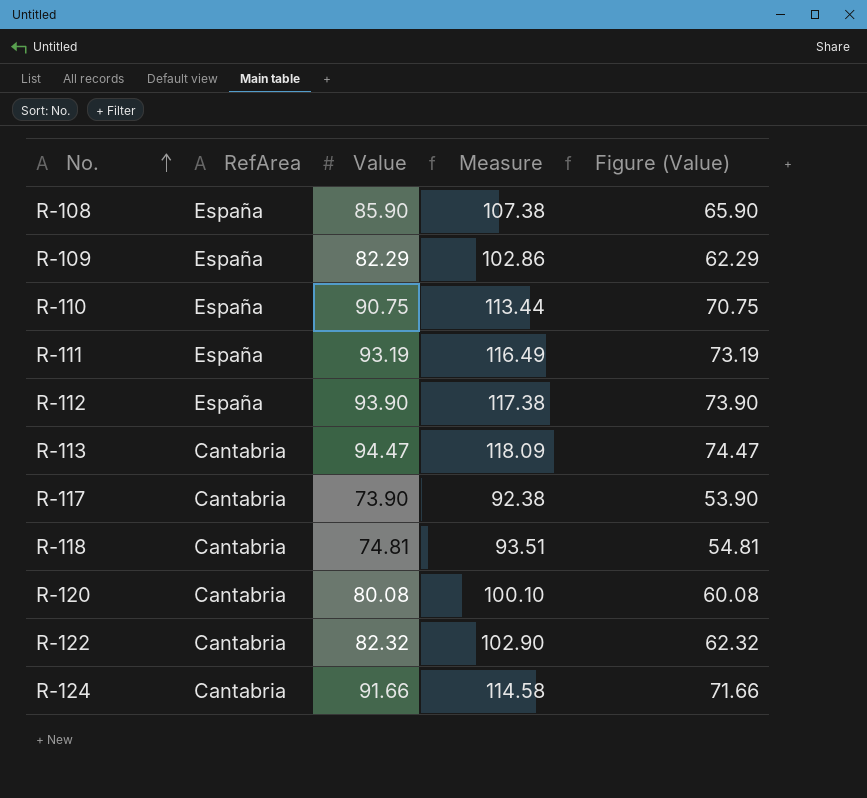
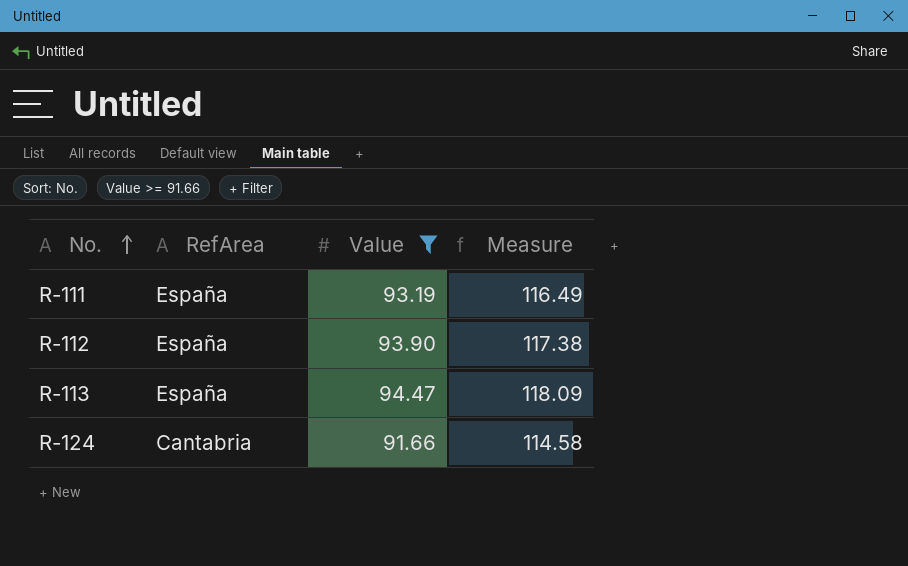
filter: none -> Value >= 91.66
column Figure (Value) | formula: [Value] - 20 -> none
R-113 | RefArea: Cantabria -> España

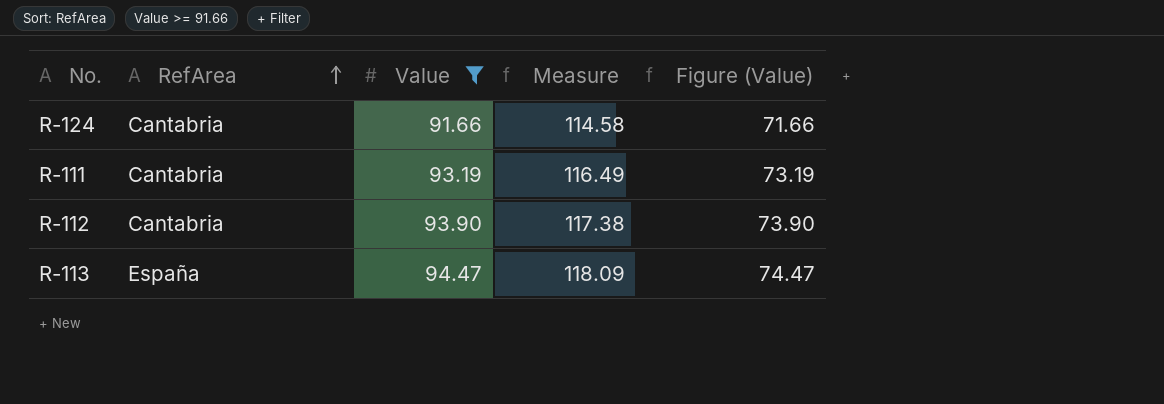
row order: No. ascending -> RefArea ascending
column Figure (Value) | formula: none -> [Value] - 20
R-111 | RefArea: España -> Cantabria
R-112 | RefArea: España -> Cantabria

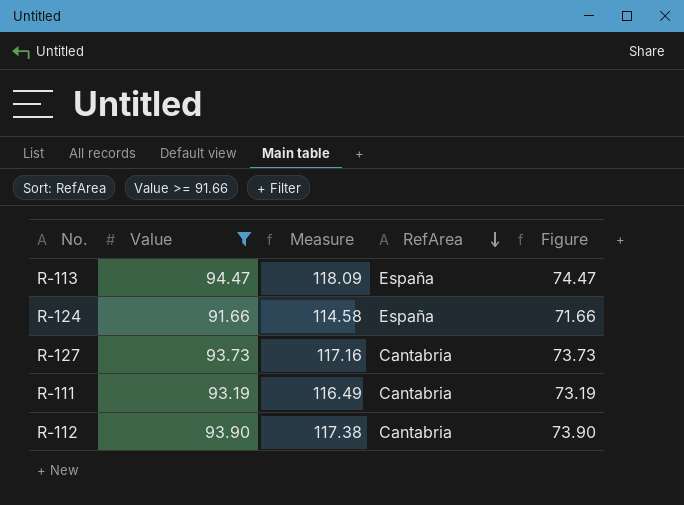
row order: RefArea ascending -> RefArea descending
column RefArea | position: 2 -> 4
column name: Figure (Value) -> Figure
R-124 | RefArea: Cantabria -> España
row R-127: none -> 93.73 | 117.16 | Cantabria | 73.73

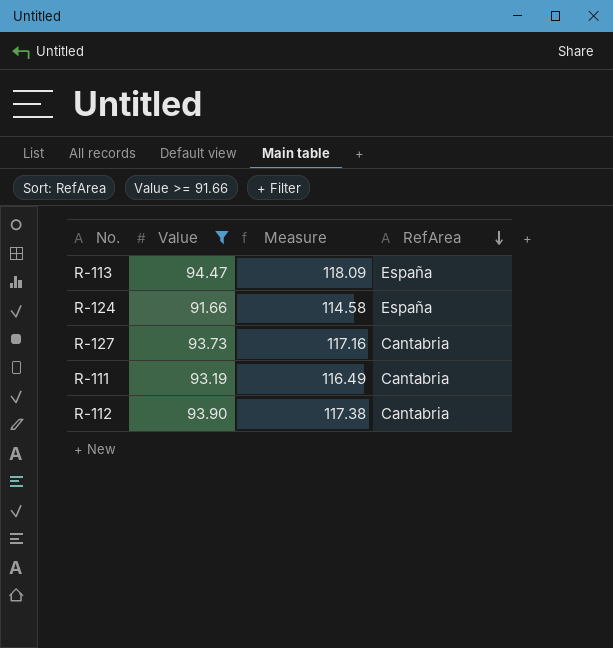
column Figure | formula: [Value] - 20 -> none

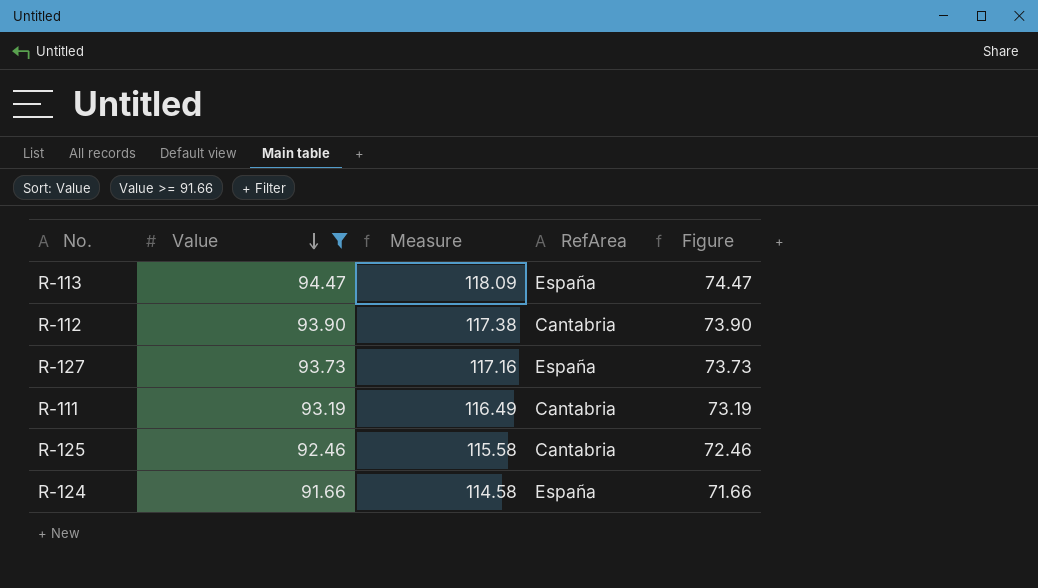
row order: RefArea descending -> Value descending
column Figure | formula: none -> [Value] - 20
R-127 | RefArea: Cantabria -> España
row R-125: none -> 92.46 | 115.58 | Cantabria | 72.46

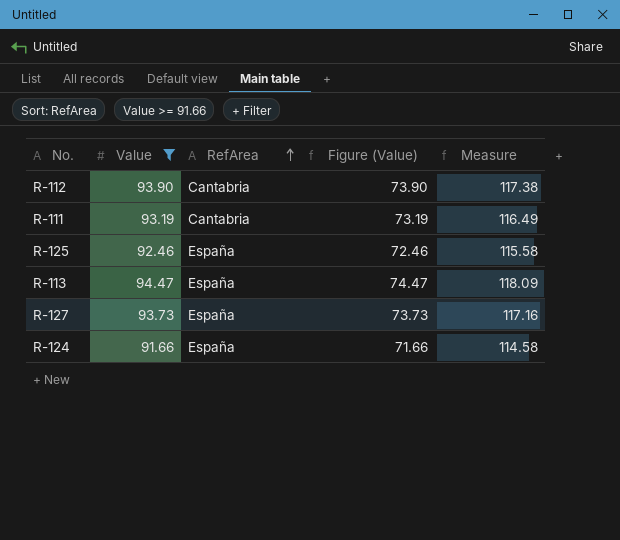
row order: Value descending -> RefArea ascending
column name: Figure -> Figure (Value)
column Measure | position: 3 -> 5
R-125 | RefArea: Cantabria -> España

